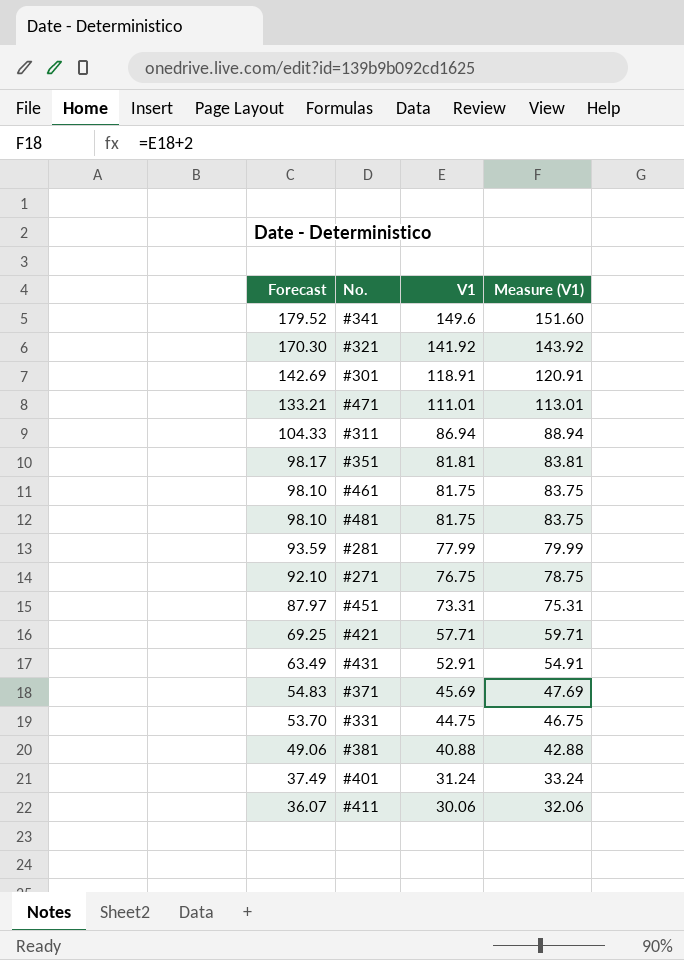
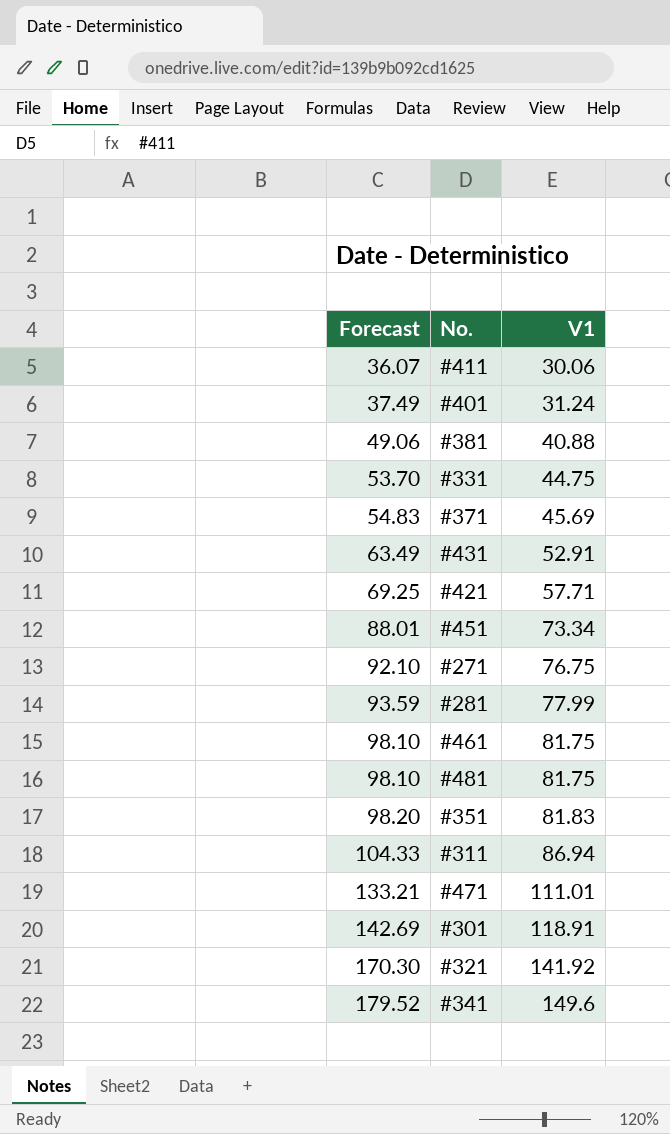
row order: Forecast descending -> Forecast ascending
column Measure (V1) | formula: [V1] + 2 -> none
#451 | Forecast: 87.97 -> 88.01
#451 | V1: 73.31 -> 73.34
#351 | Forecast: 98.17 -> 98.20
#351 | V1: 81.81 -> 81.83

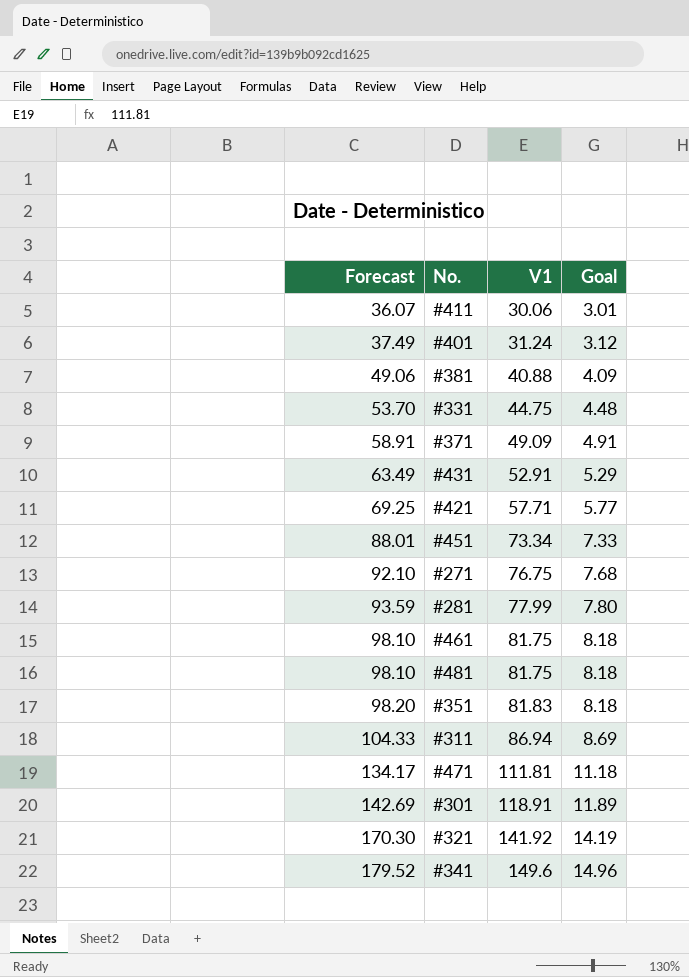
column Goal | formula: none -> [V1] * 0.1
#371 | Forecast: 54.83 -> 58.91
#371 | V1: 45.69 -> 49.09
#471 | Forecast: 133.21 -> 134.17
#471 | V1: 111.01 -> 111.81

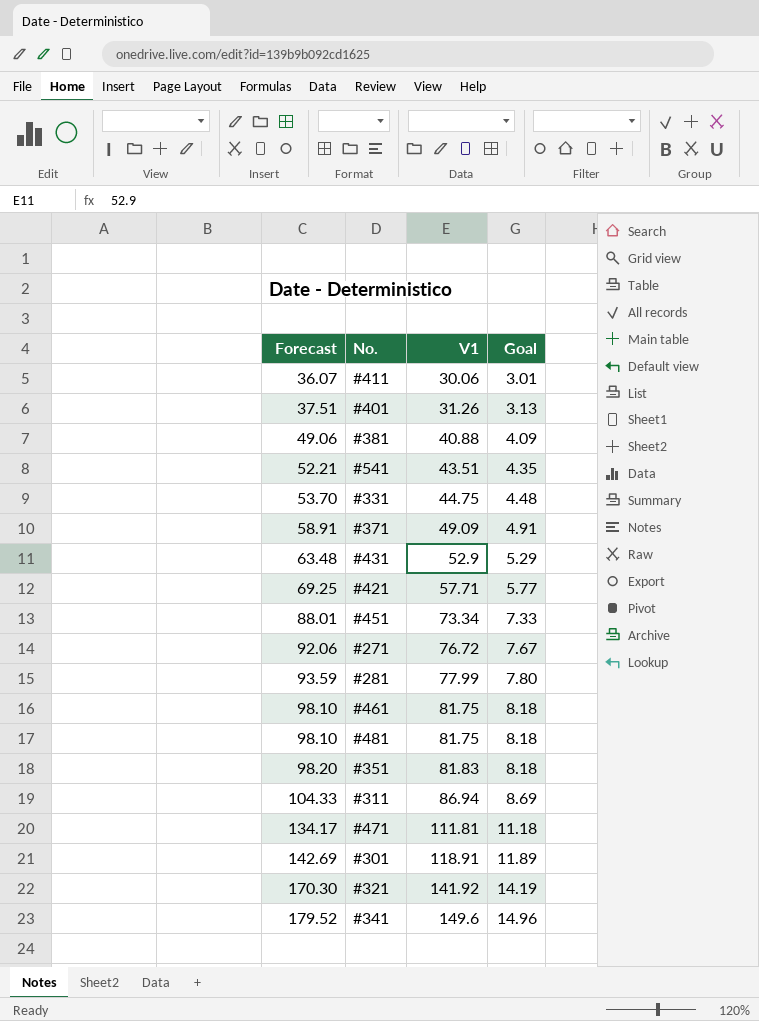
#401 | Forecast: 37.49 -> 37.51
#401 | V1: 31.24 -> 31.26
#401 | Goal: 3.12 -> 3.13
row #541: none -> 52.21 | 43.51 | 4.35
#431 | Forecast: 63.49 -> 63.48
#431 | V1: 52.91 -> 52.9
#271 | Forecast: 92.10 -> 92.06
#271 | V1: 76.75 -> 76.72
#271 | Goal: 7.68 -> 7.67

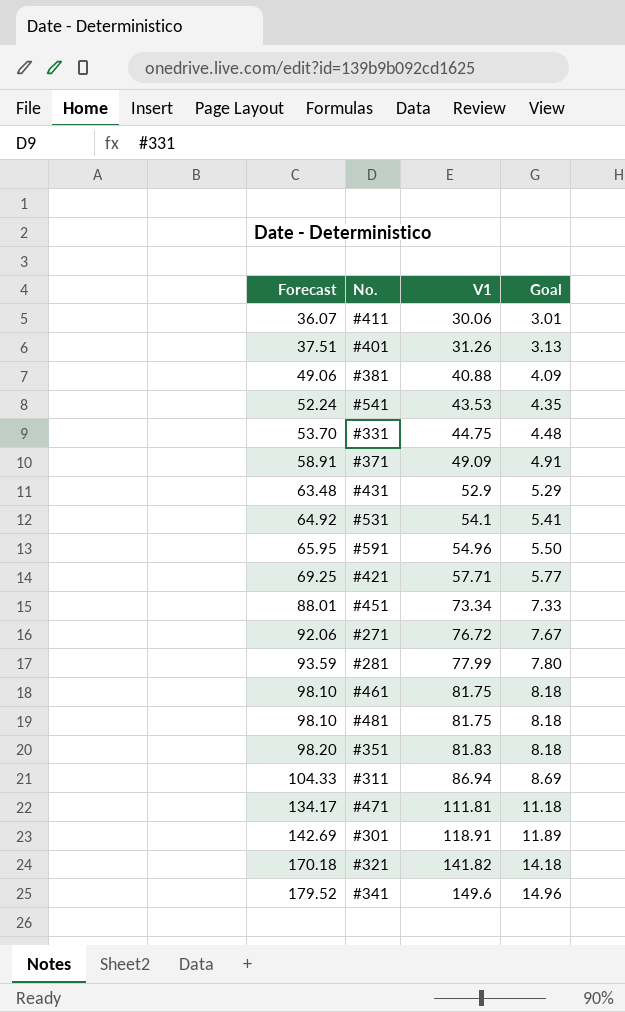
#541 | Forecast: 52.21 -> 52.24
#541 | V1: 43.51 -> 43.53
row #531: none -> 64.92 | 54.1 | 5.41
row #591: none -> 65.95 | 54.96 | 5.50
#321 | Forecast: 170.30 -> 170.18
#321 | V1: 141.92 -> 141.82
#321 | Goal: 14.19 -> 14.18

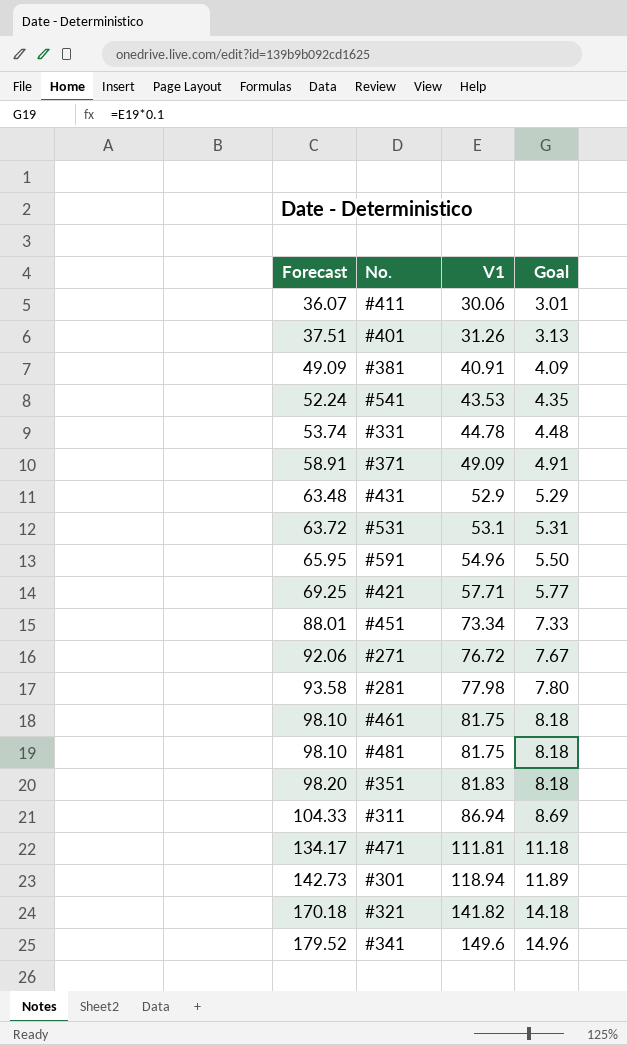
#381 | Forecast: 49.06 -> 49.09
#381 | V1: 40.88 -> 40.91
#331 | Forecast: 53.70 -> 53.74
#331 | V1: 44.75 -> 44.78
#531 | Forecast: 64.92 -> 63.72
#531 | V1: 54.1 -> 53.1
#531 | Goal: 5.41 -> 5.31
#281 | Forecast: 93.59 -> 93.58
#281 | V1: 77.99 -> 77.98
#301 | Forecast: 142.69 -> 142.73
#301 | V1: 118.91 -> 118.94

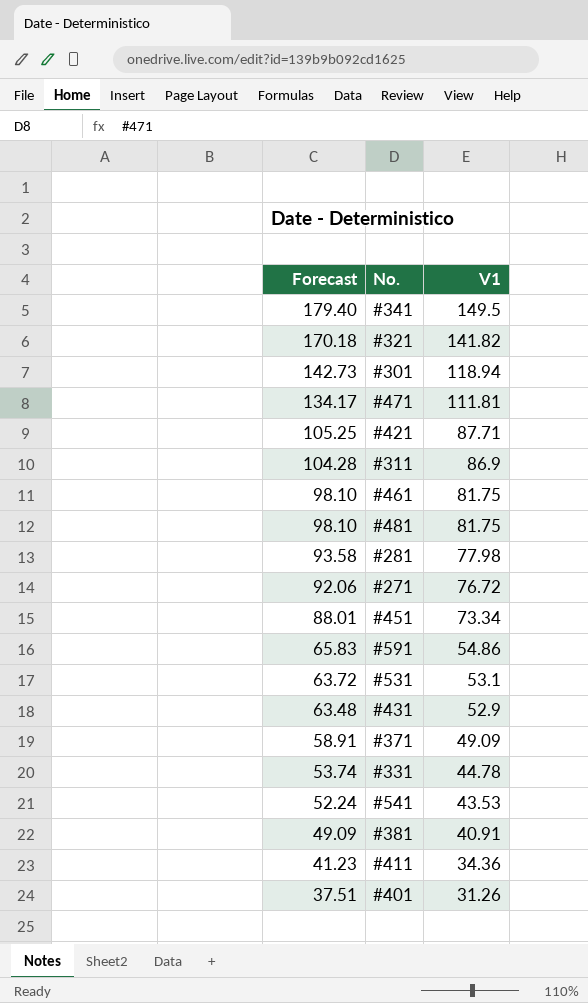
row order: Forecast ascending -> Forecast descending
column Goal | formula: [V1] * 0.1 -> none
row #351: 98.20 | 81.83 | 8.18 -> none
#341 | Forecast: 179.52 -> 179.40
#341 | V1: 149.6 -> 149.5
#421 | Forecast: 69.25 -> 105.25
#421 | V1: 57.71 -> 87.71
#311 | Forecast: 104.33 -> 104.28
#311 | V1: 86.94 -> 86.9
#591 | Forecast: 65.95 -> 65.83
#591 | V1: 54.96 -> 54.86
#411 | Forecast: 36.07 -> 41.23
#411 | V1: 30.06 -> 34.36

